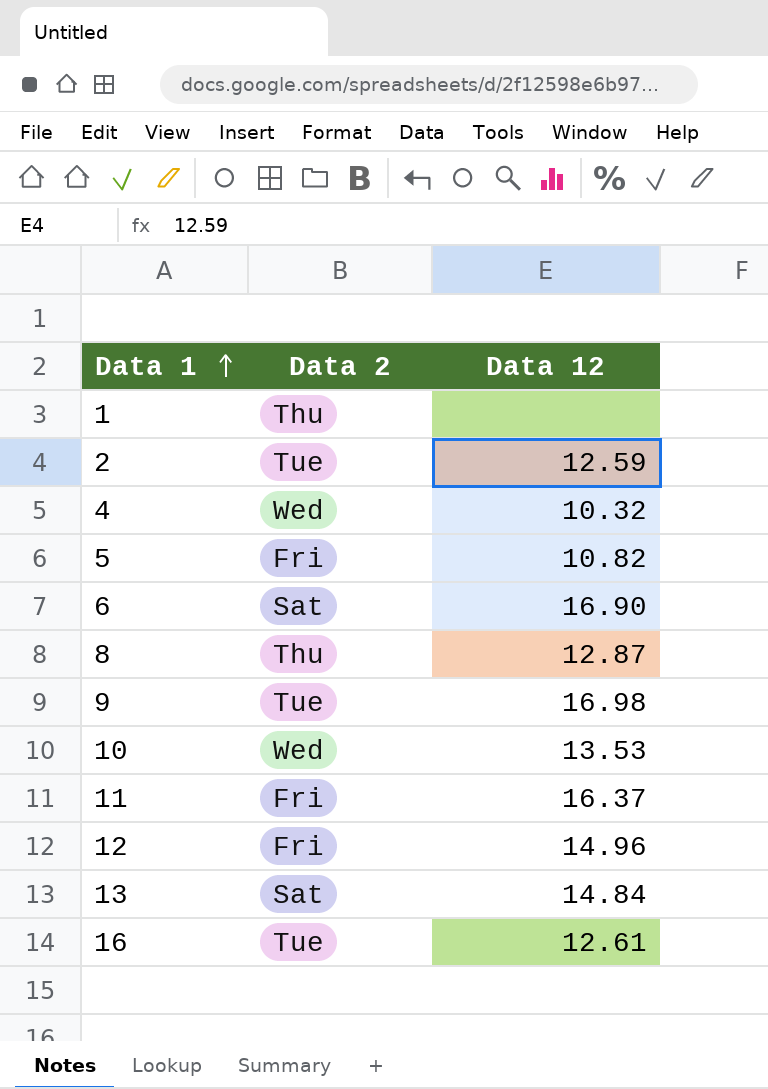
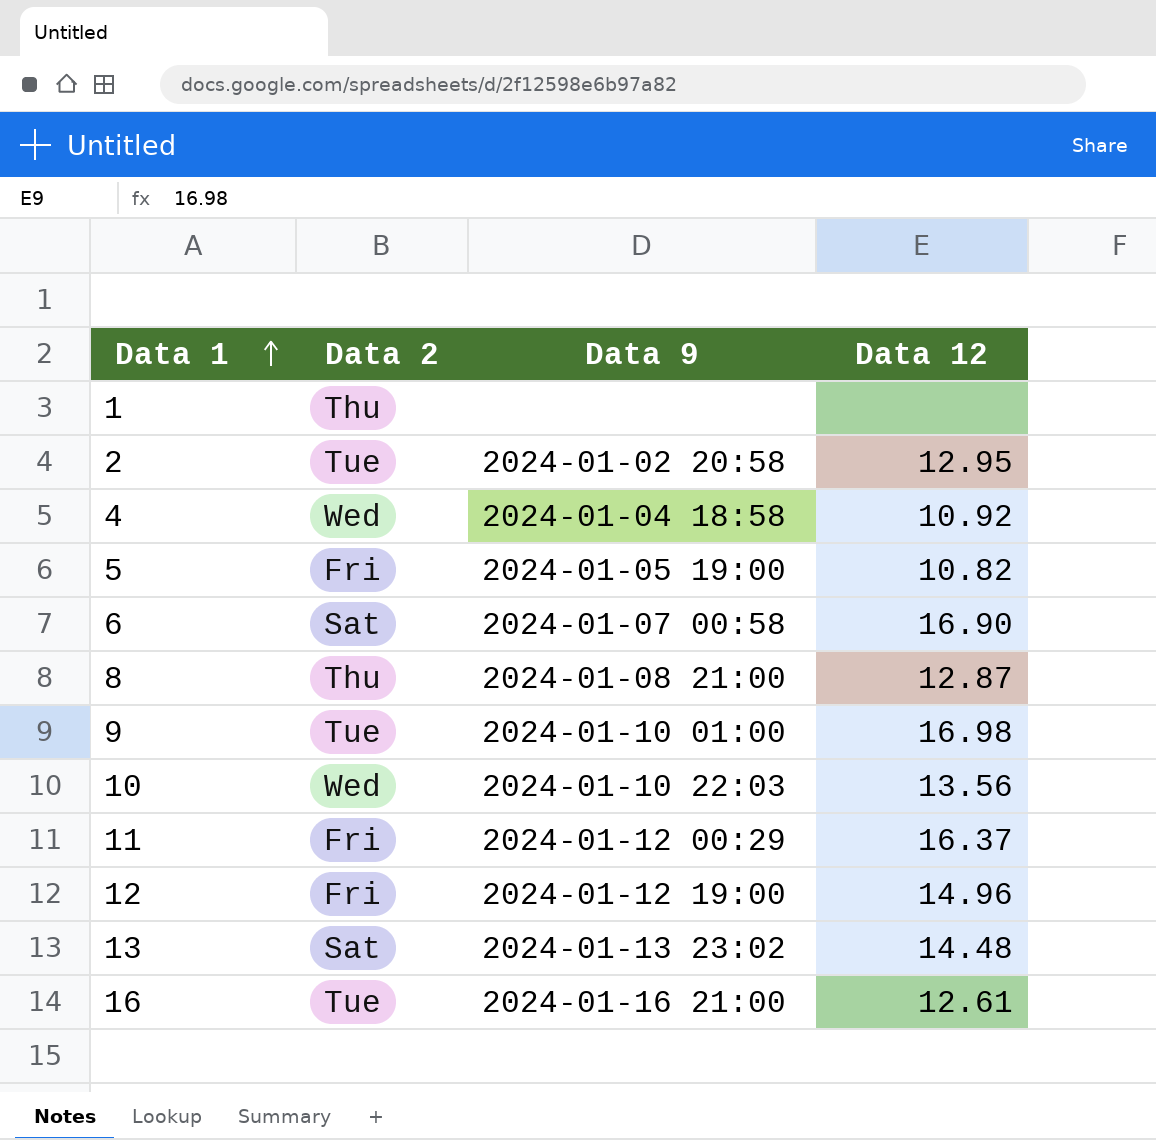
column Data 9 | position: none -> 3
2 | Data 12: 12.59 -> 12.95
4 | Data 12: 10.32 -> 10.92
10 | Data 12: 13.53 -> 13.56
13 | Data 12: 14.84 -> 14.48

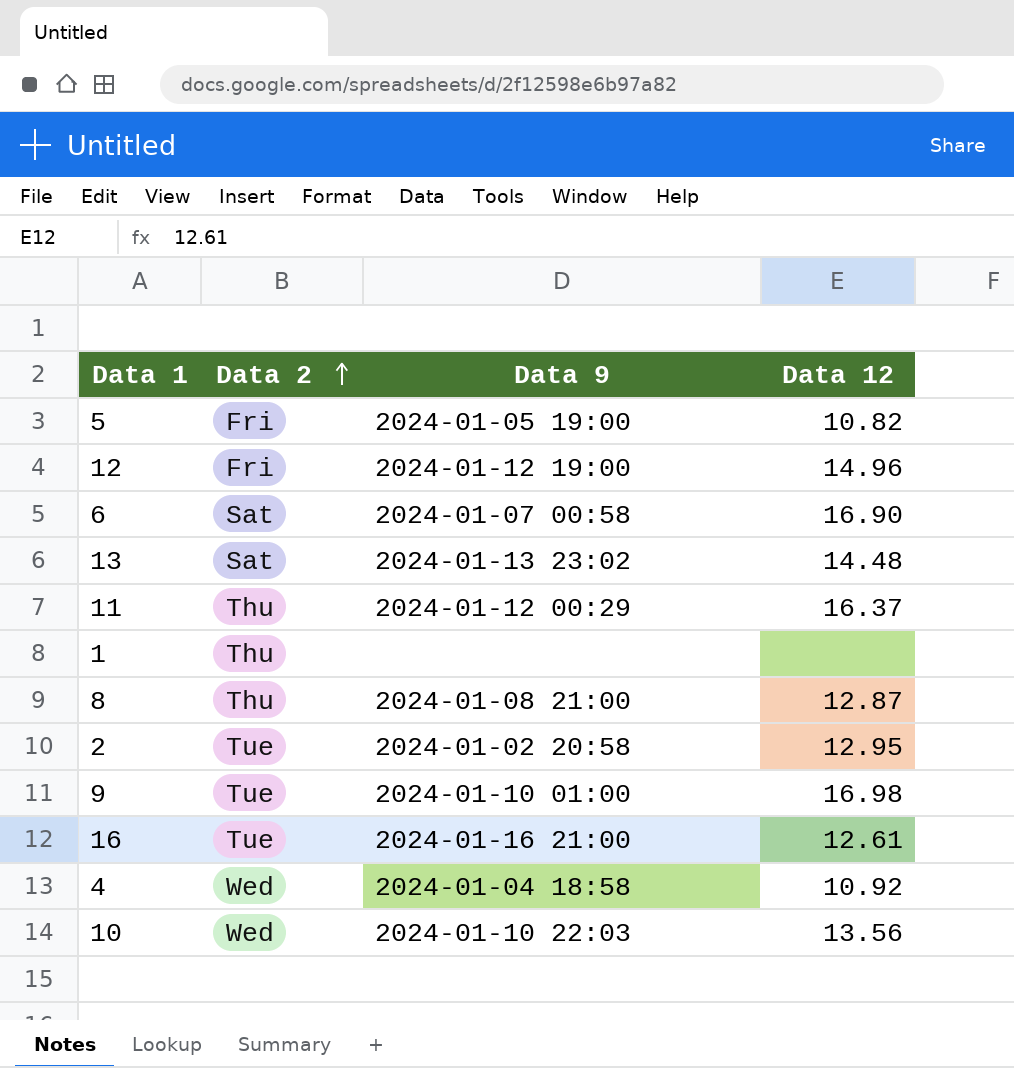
row order: Data 1 ascending -> Data 2 ascending
11 | Data 2: Fri -> Thu

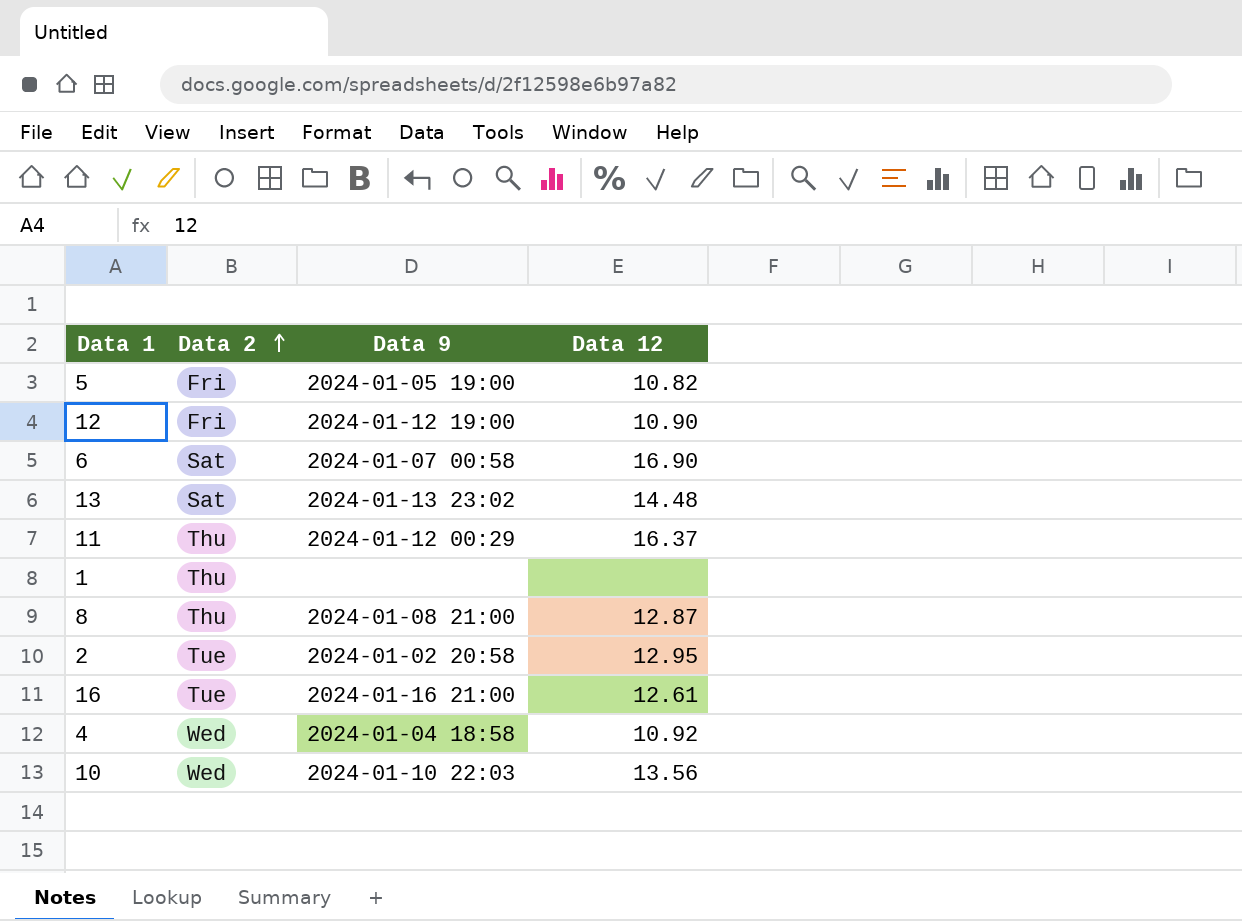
row 9: Tue | 2024-01-10 01:00 | 16.98 -> none
12 | Data 12: 14.96 -> 10.90

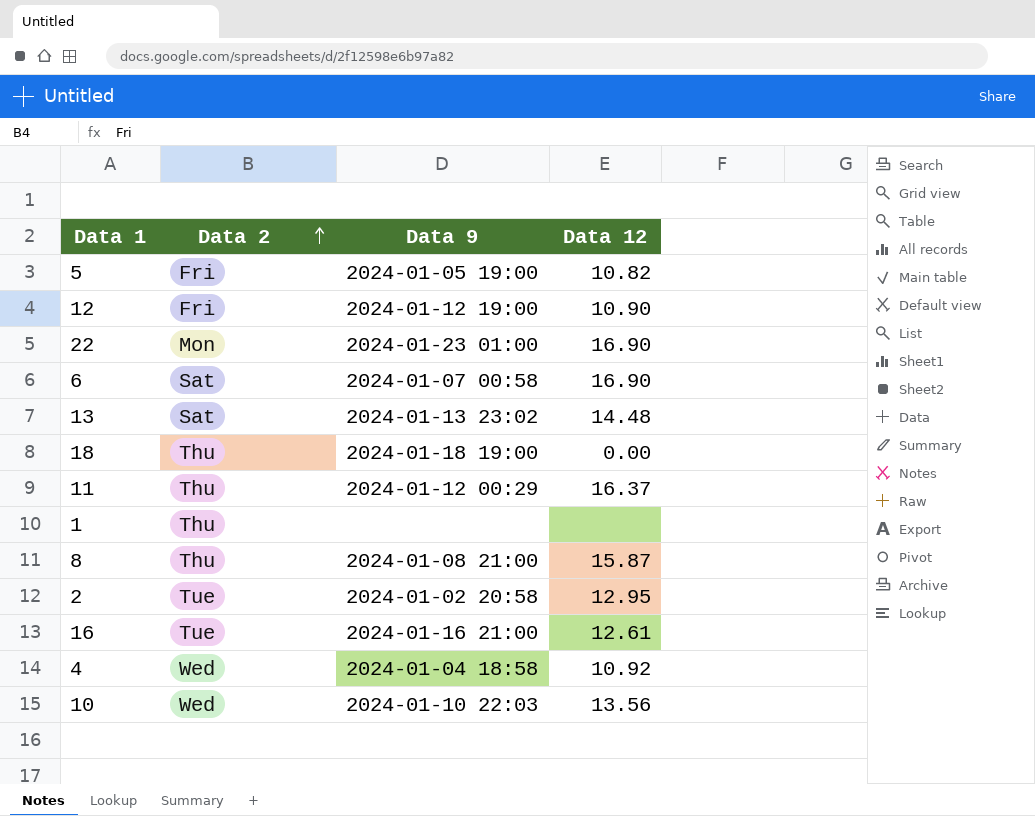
row 22: none -> Mon | 2024-01-23 01:00 | 16.90
row 18: none -> Thu | 2024-01-18 19:00 | 0.00
8 | Data 12: 12.87 -> 15.87

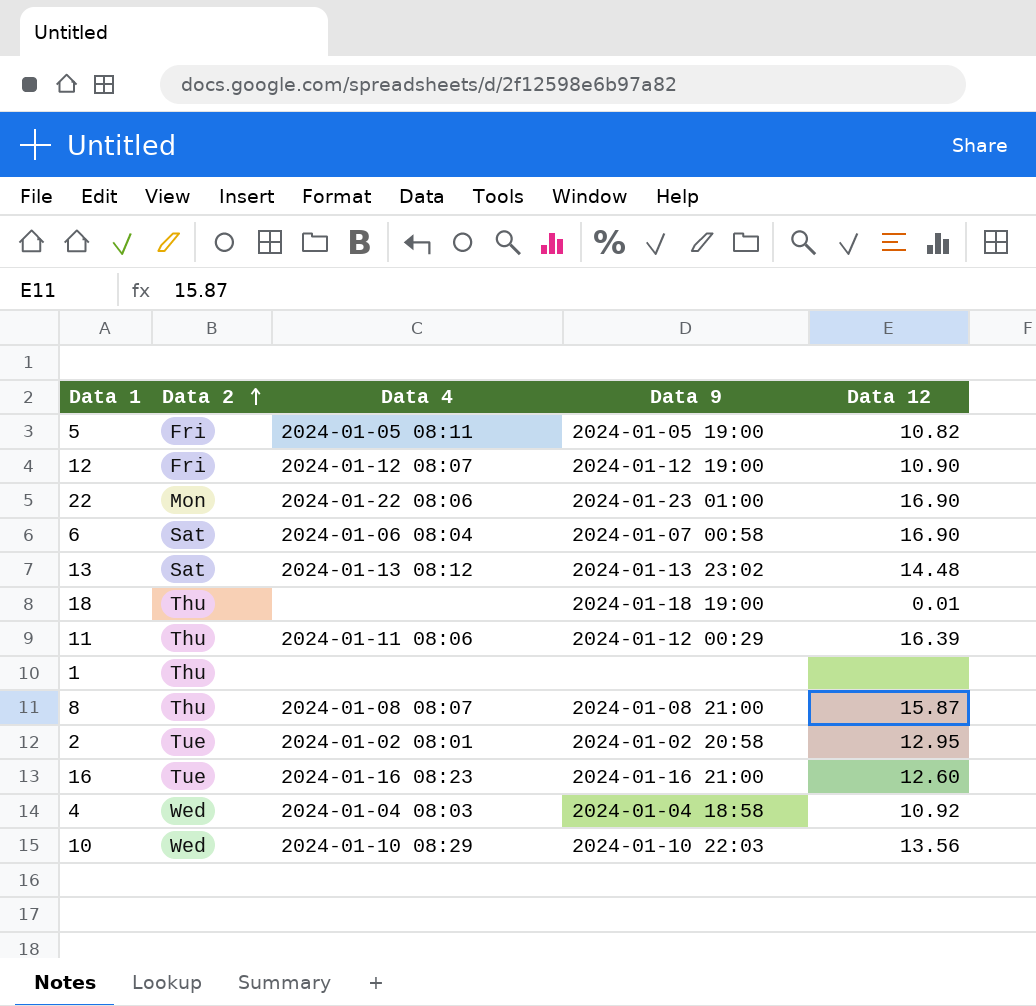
column Data 4 | position: none -> 3
18 | Data 12: 0.00 -> 0.01
11 | Data 12: 16.37 -> 16.39
16 | Data 12: 12.61 -> 12.60

